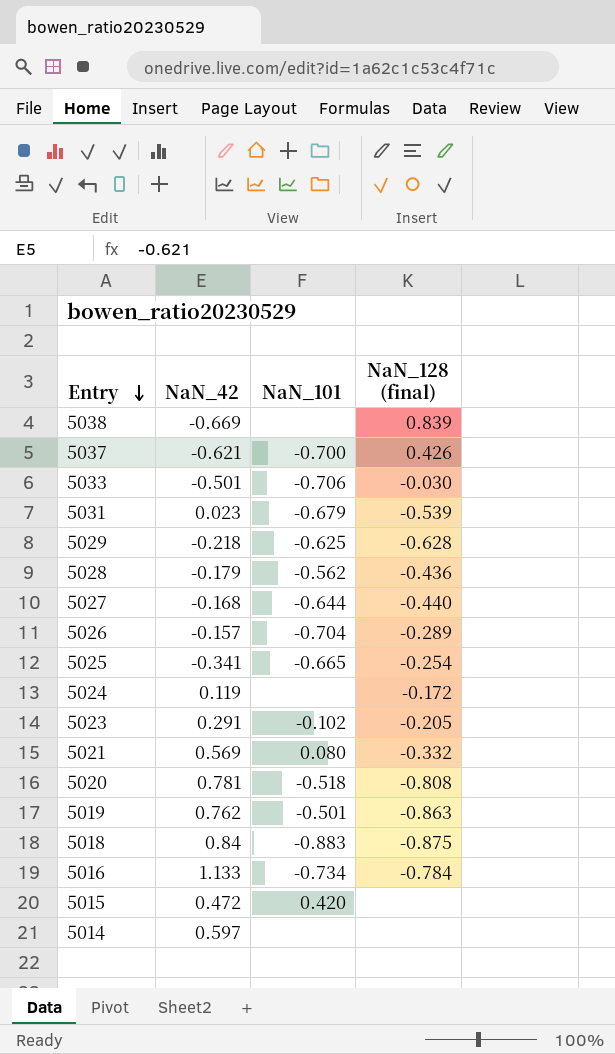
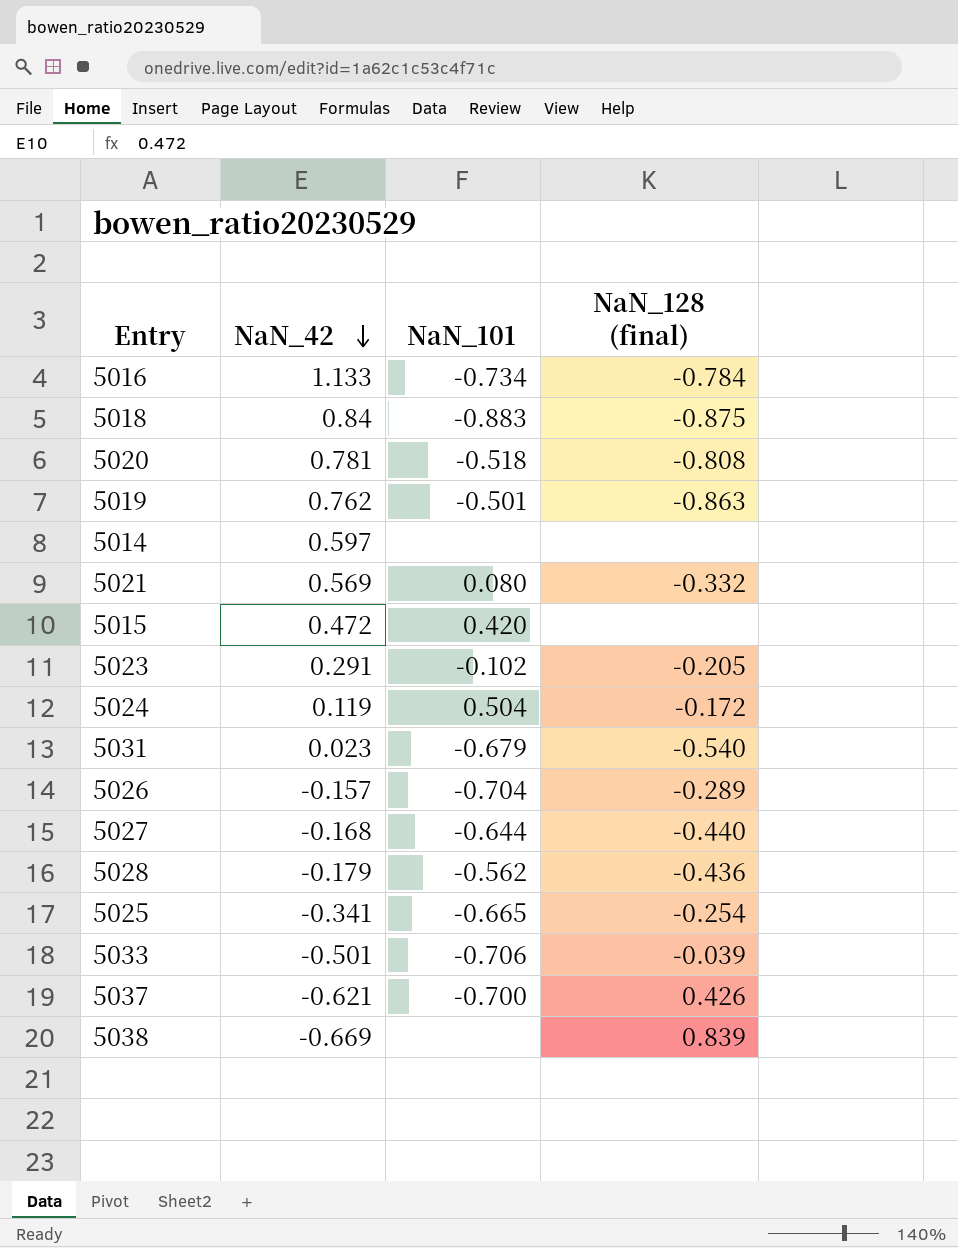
row order: Entry descending -> NaN_42 descending
row 5029: -0.218 | -0.625 | -0.628 -> none
5024 | NaN_101: none -> 0.504
5031 | NaN_128 (final): -0.539 -> -0.540
5033 | NaN_128 (final): -0.030 -> -0.039

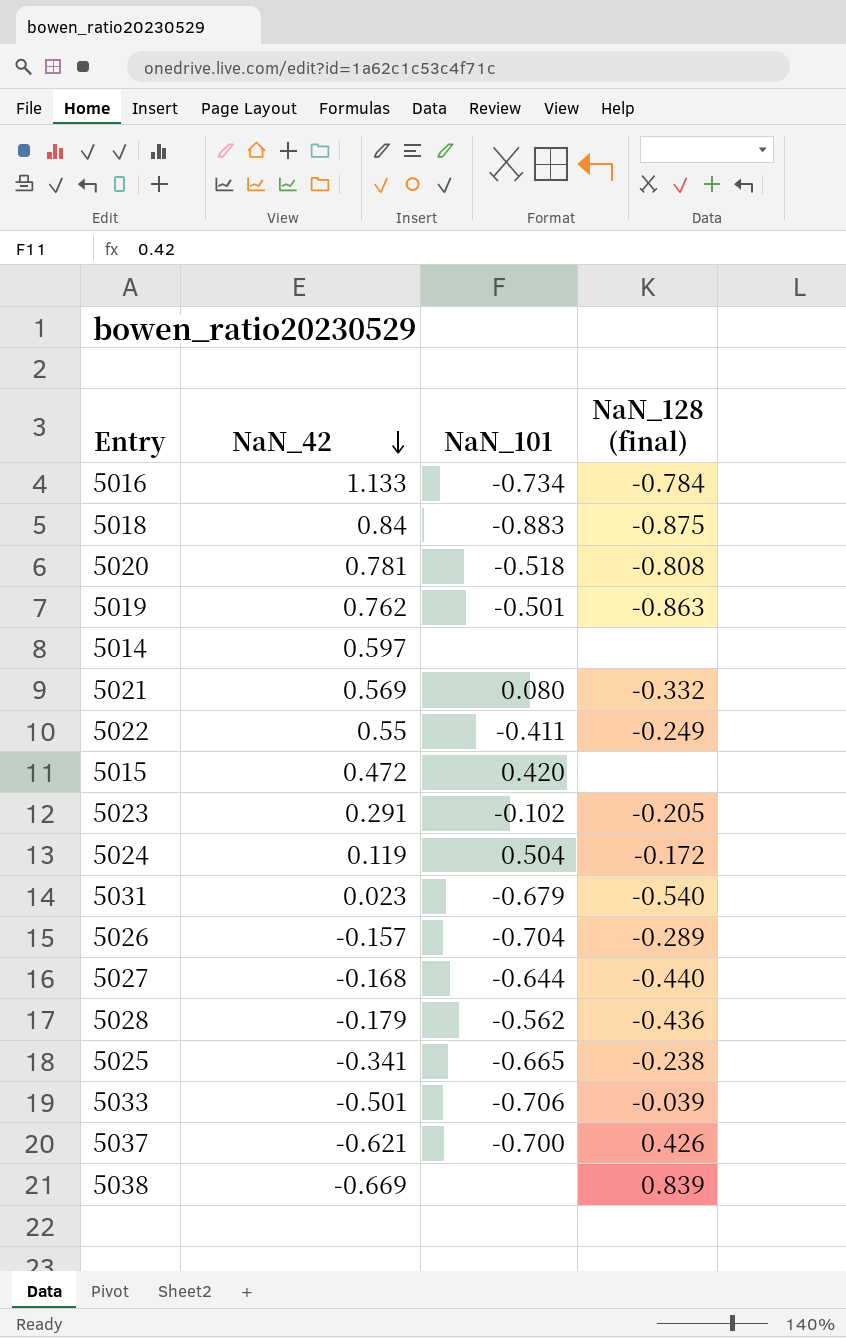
row 5022: none -> 0.55 | -0.411 | -0.249
5025 | NaN_128 (final): -0.254 -> -0.238

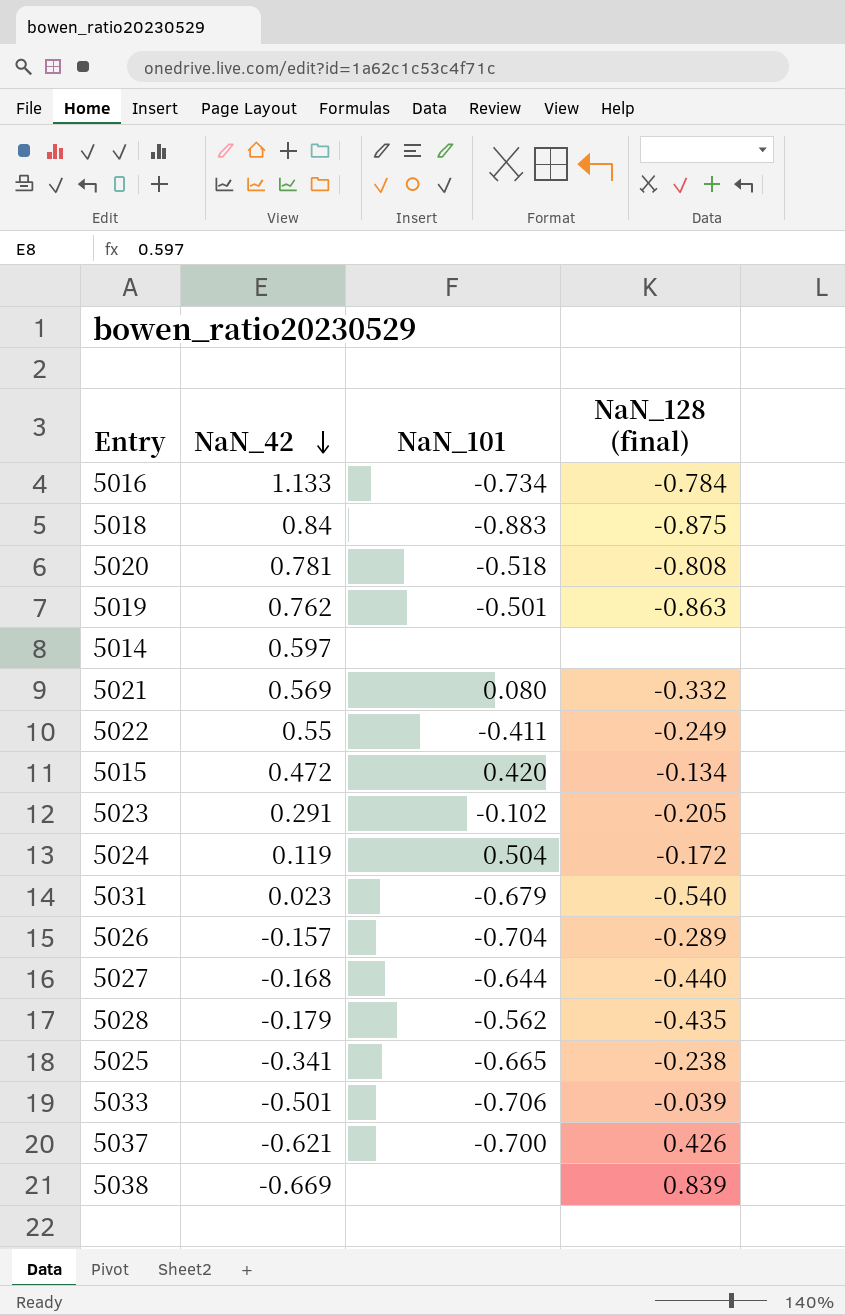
5015 | NaN_128 (final): none -> -0.134
5028 | NaN_128 (final): -0.436 -> -0.435

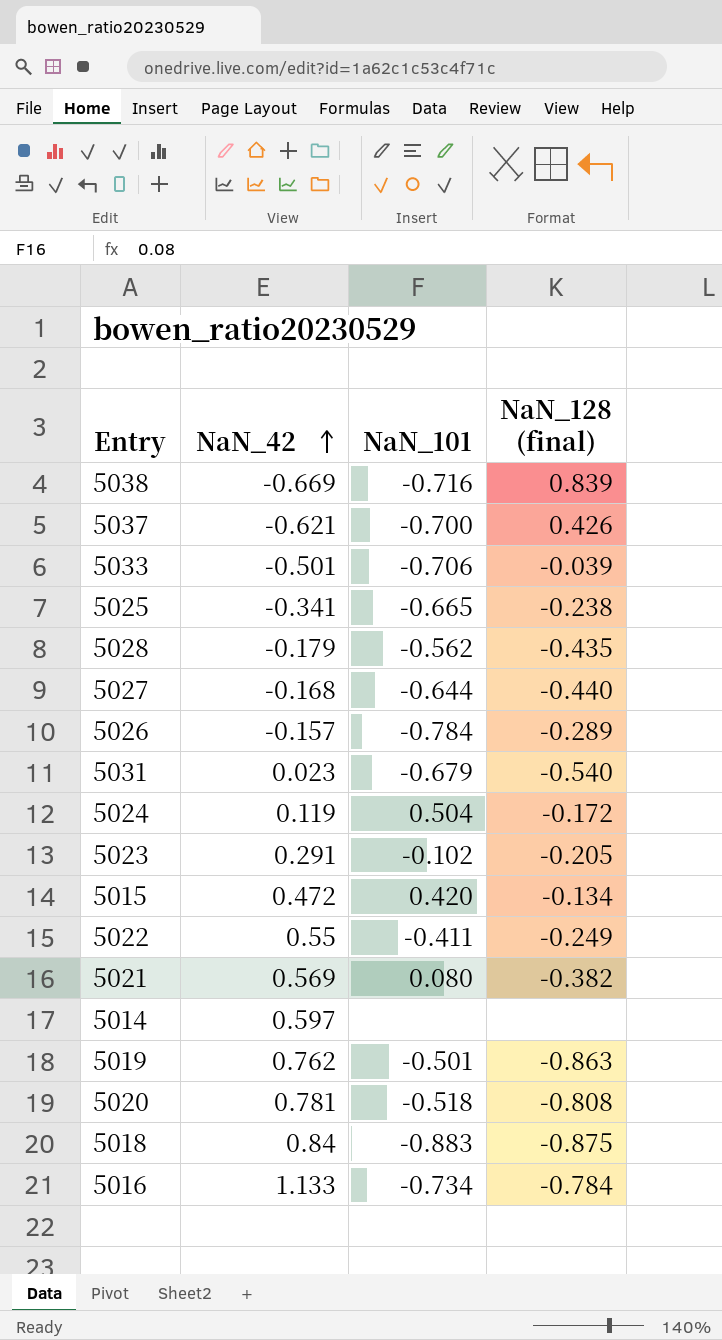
row order: NaN_42 descending -> NaN_42 ascending
5038 | NaN_101: none -> -0.716
5026 | NaN_101: -0.704 -> -0.784
5021 | NaN_128 (final): -0.332 -> -0.382

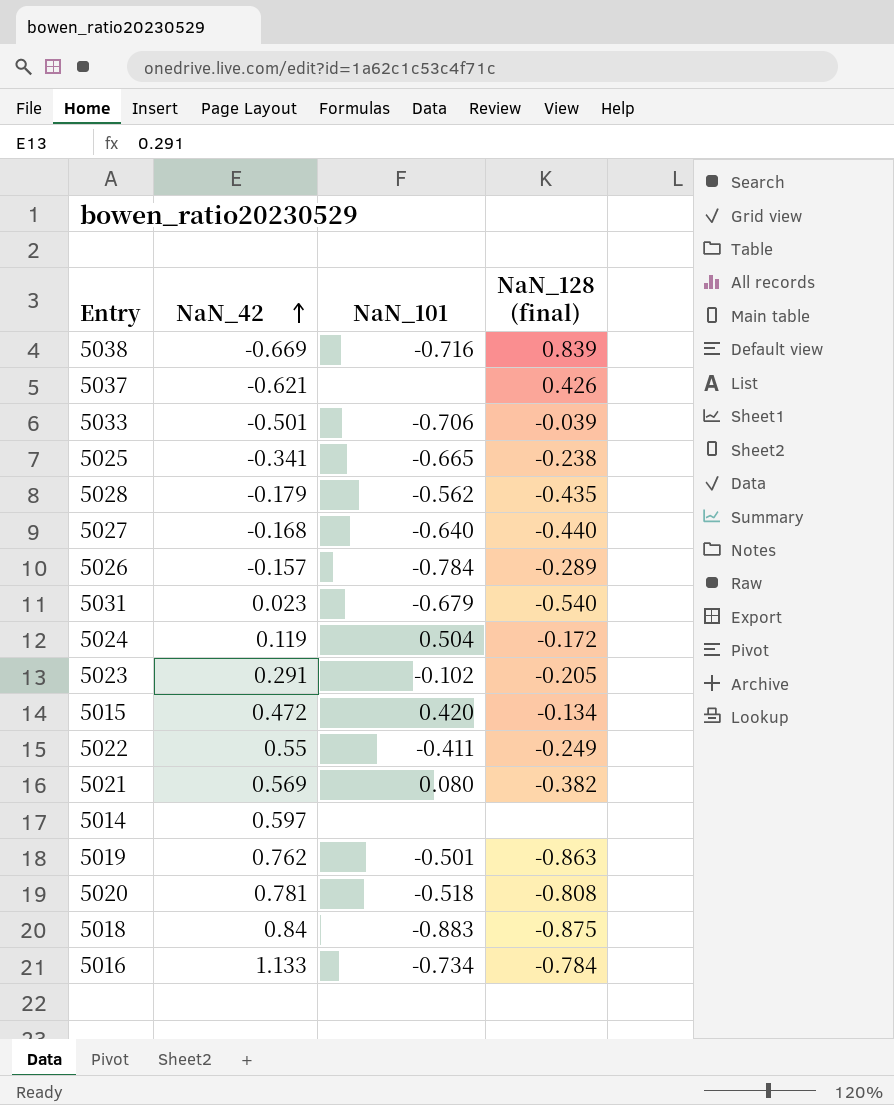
5037 | NaN_101: -0.700 -> none
5027 | NaN_101: -0.644 -> -0.640

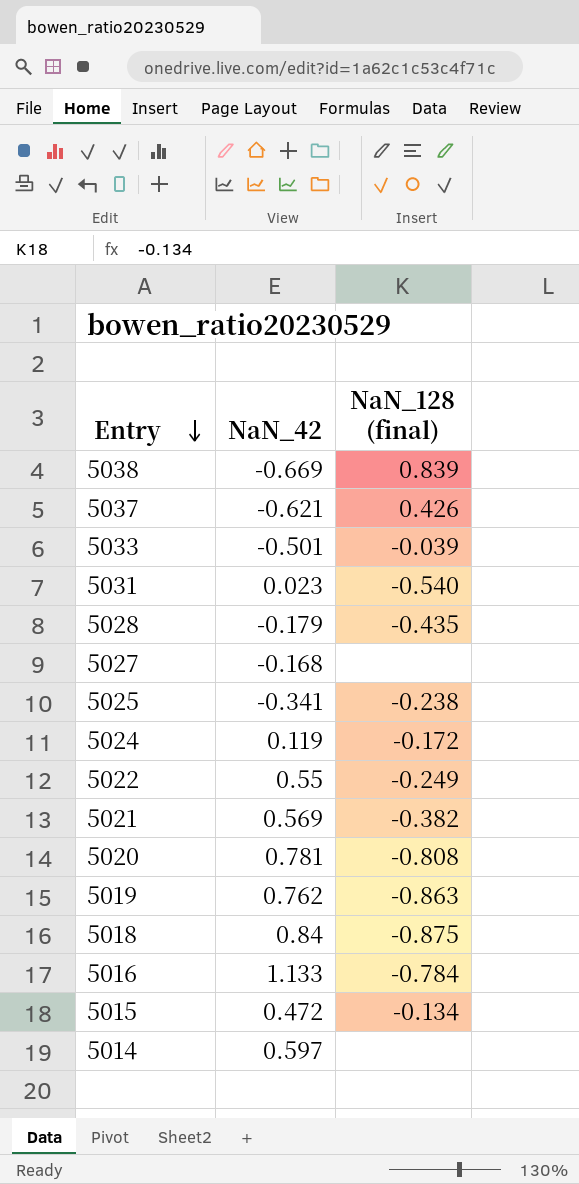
row order: NaN_42 ascending -> Entry descending
column NaN_101 | position: 3 -> none
row 5026: -0.157 | -0.784 | -0.289 -> none
row 5023: 0.291 | -0.102 | -0.205 -> none
5027 | NaN_128 (final): -0.440 -> none

